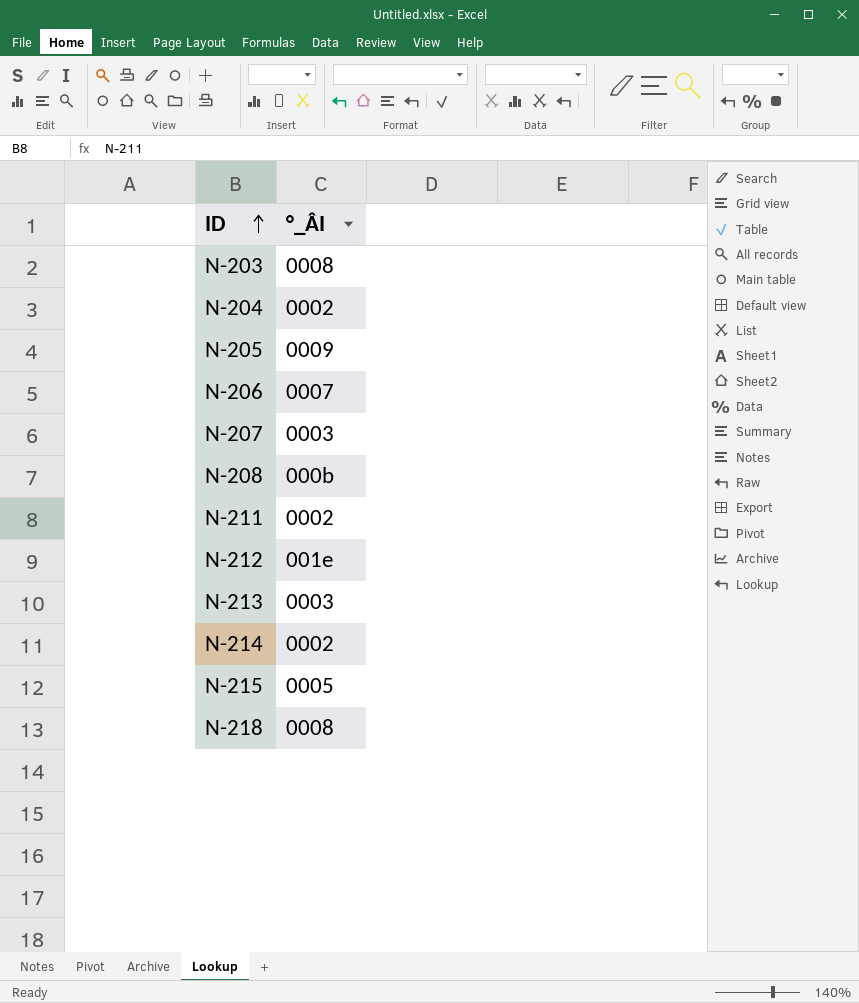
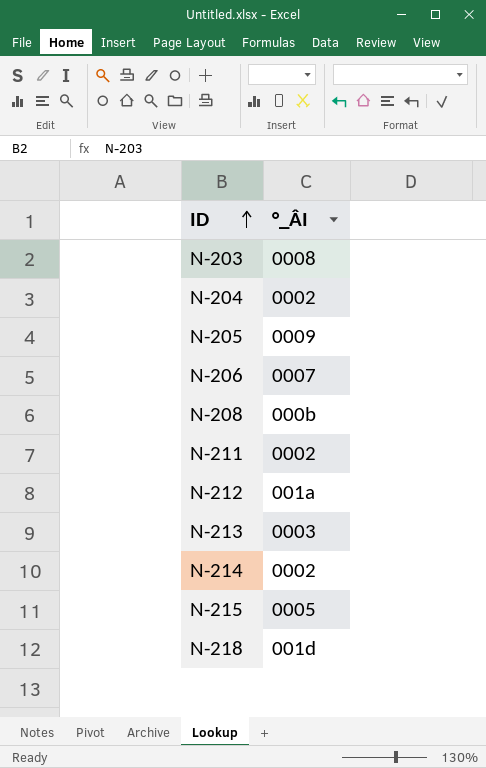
row N-207: 0003 -> none
N-212 | °_ÂI: 001e -> 001a
N-218 | °_ÂI: 0008 -> 001d

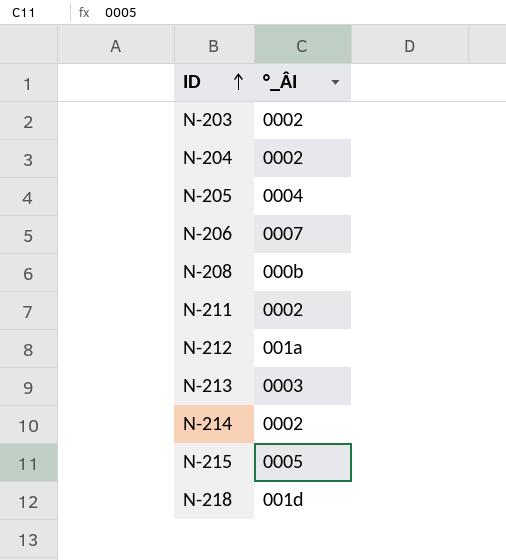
N-203 | °_ÂI: 0008 -> 0002
N-205 | °_ÂI: 0009 -> 0004

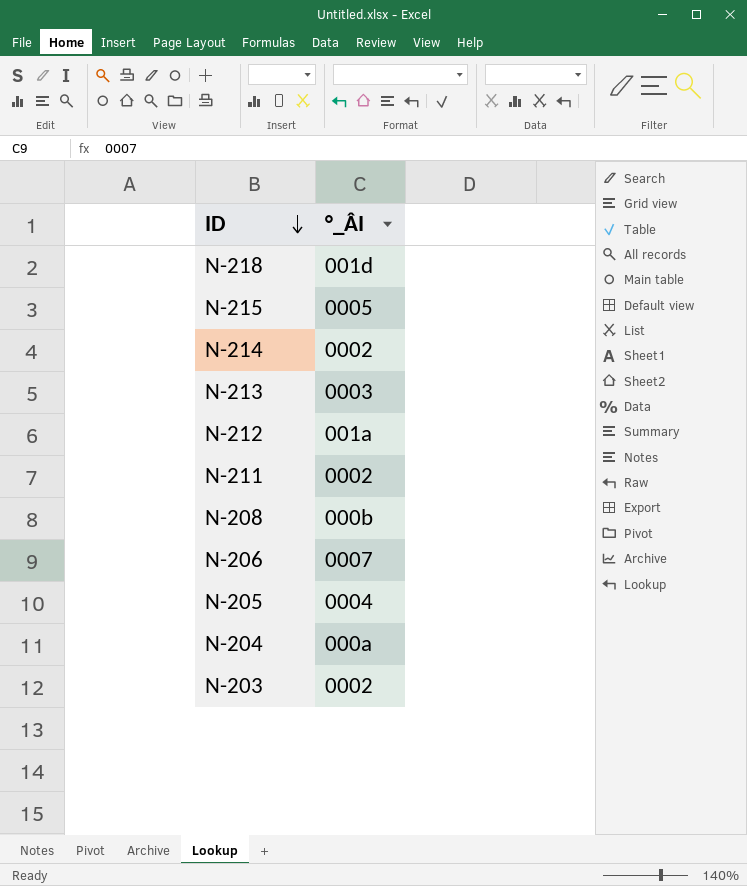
row order: ID ascending -> ID descending
N-204 | °_ÂI: 0002 -> 000a

